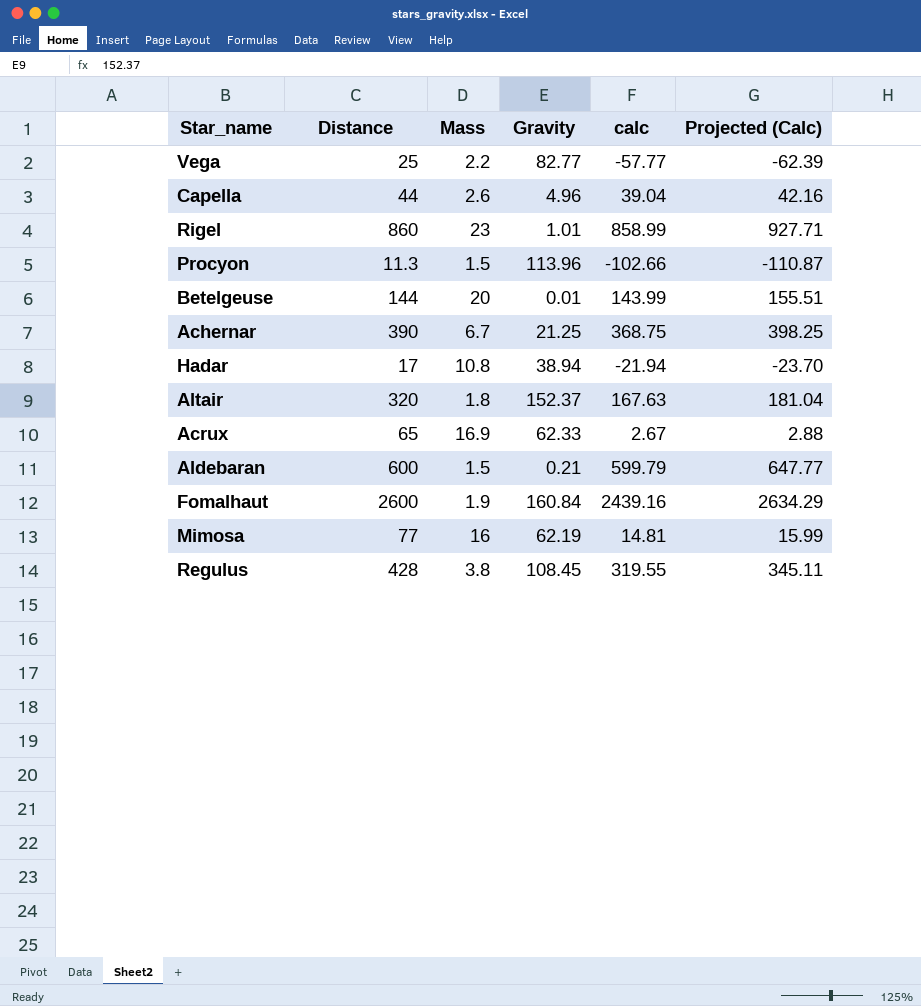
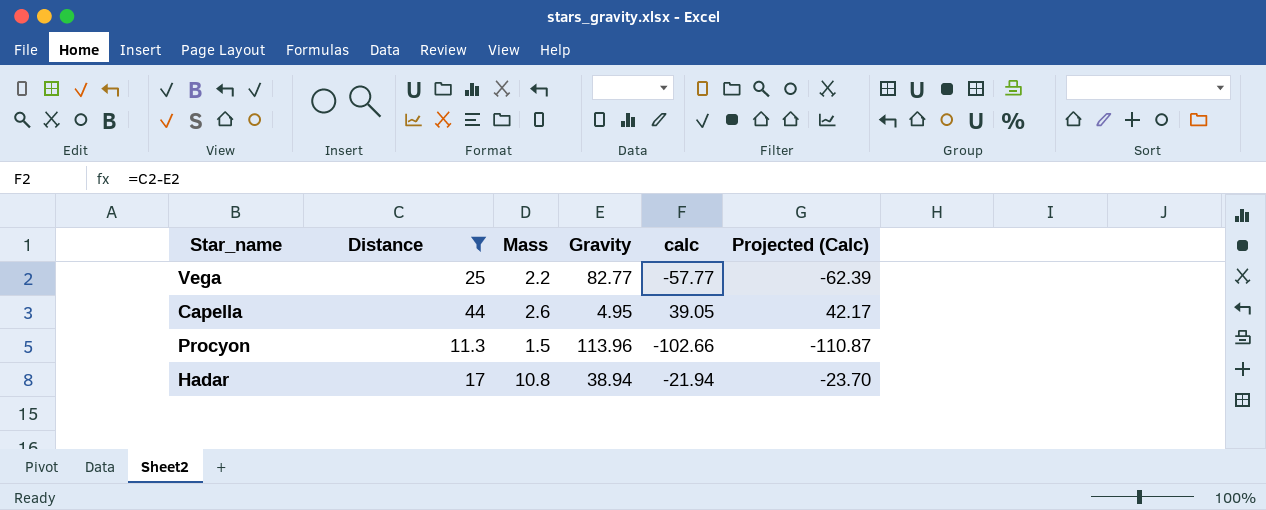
filter: none -> Distance <= 44
Capella | Gravity: 4.96 -> 4.95
Capella | calc: 39.04 -> 39.05
Capella | Projected (Calc): 42.16 -> 42.17

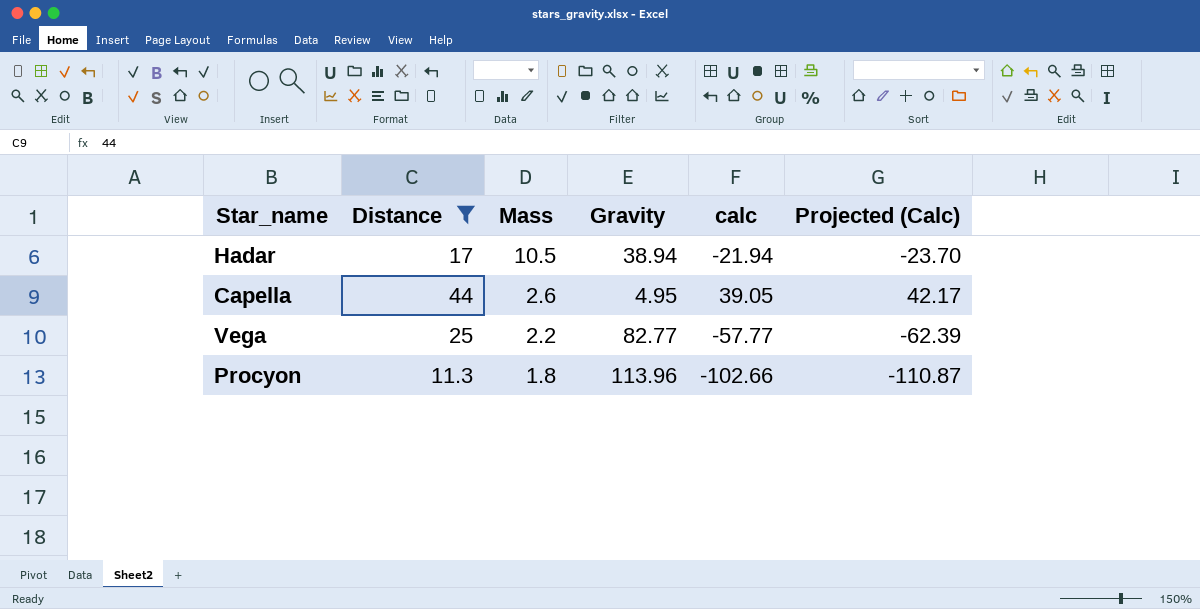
row order: none -> Mass descending
Hadar | Mass: 10.8 -> 10.5
Procyon | Mass: 1.5 -> 1.8

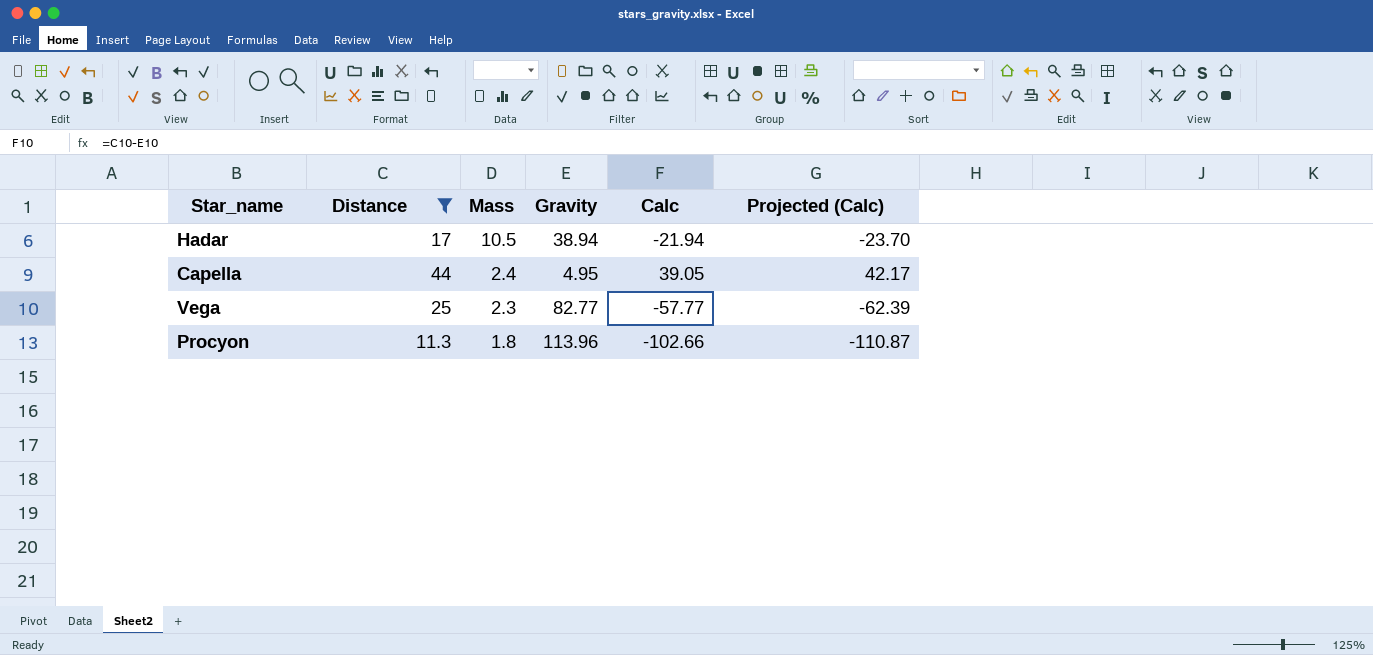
column name: calc -> Calc
Capella | Mass: 2.6 -> 2.4
Vega | Mass: 2.2 -> 2.3

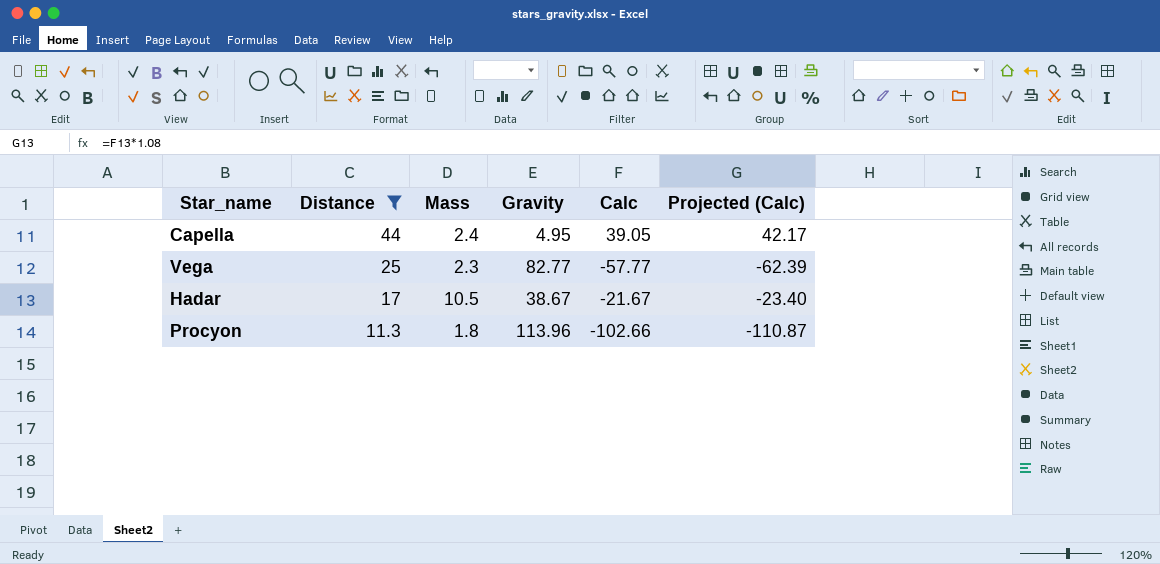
row order: Mass descending -> Distance descending
Hadar | Gravity: 38.94 -> 38.67
Hadar | Calc: -21.94 -> -21.67
Hadar | Projected (Calc): -23.70 -> -23.40

